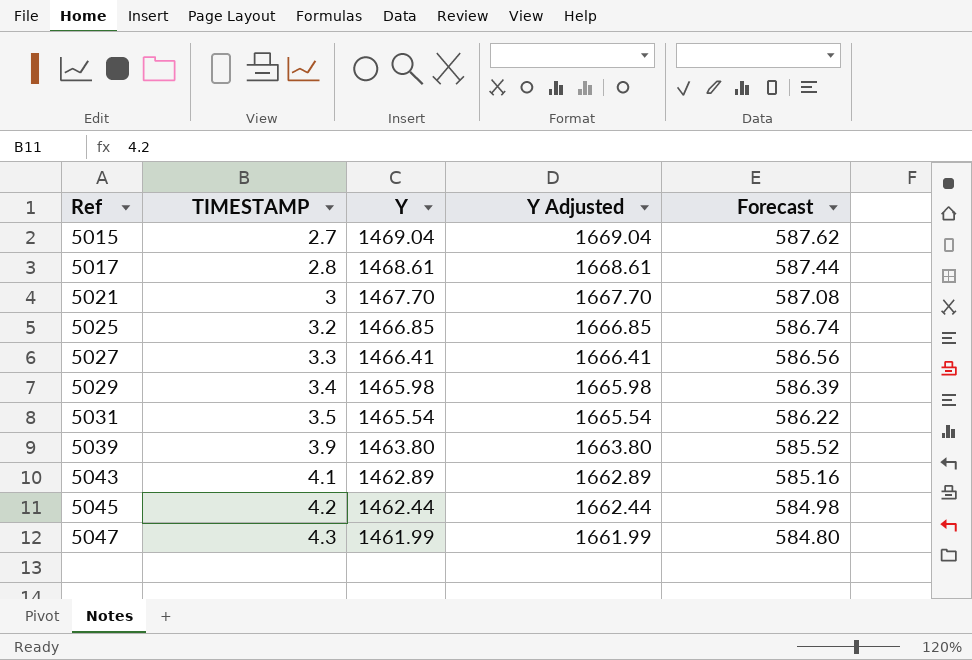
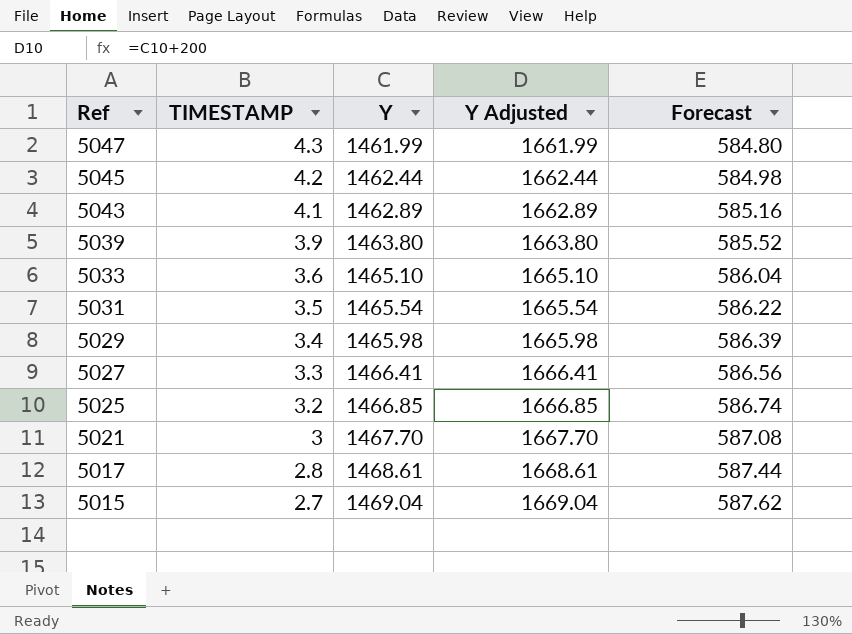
row order: Ref ascending -> Ref descending
row 5033: none -> 3.6 | 1465.10 | 1665.10 | 586.04

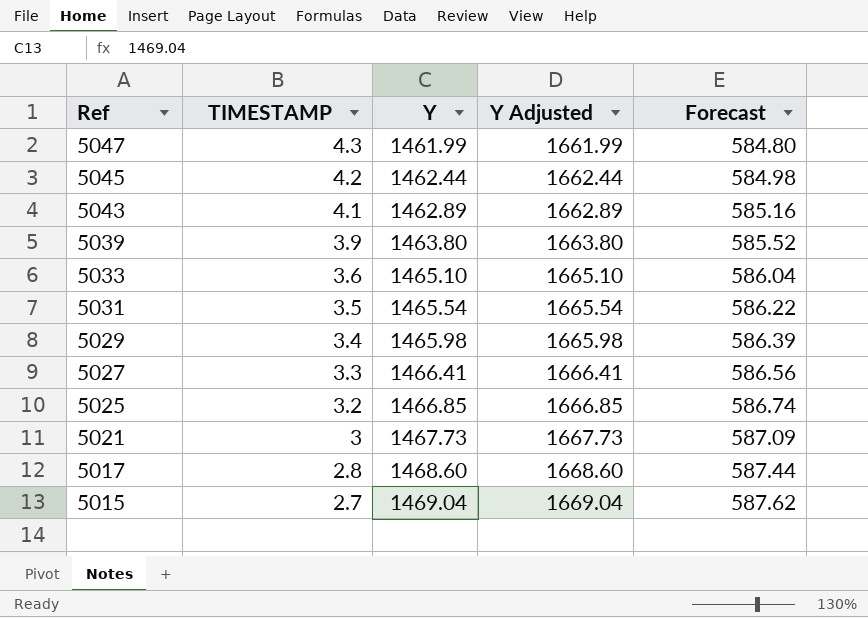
5021 | Y: 1467.70 -> 1467.73
5021 | Y Adjusted: 1667.70 -> 1667.73
5021 | Forecast: 587.08 -> 587.09
5017 | Y: 1468.61 -> 1468.60
5017 | Y Adjusted: 1668.61 -> 1668.60

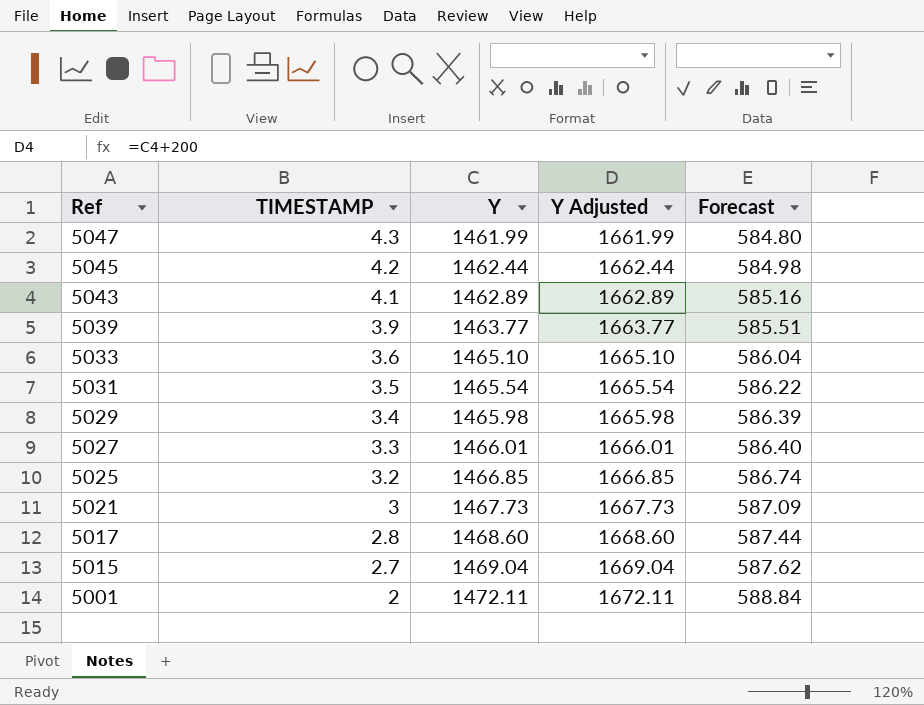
5039 | Y: 1463.80 -> 1463.77
5039 | Y Adjusted: 1663.80 -> 1663.77
5039 | Forecast: 585.52 -> 585.51
5027 | Y: 1466.41 -> 1466.01
5027 | Y Adjusted: 1666.41 -> 1666.01
5027 | Forecast: 586.56 -> 586.40
row 5001: none -> 2 | 1472.11 | 1672.11 | 588.84

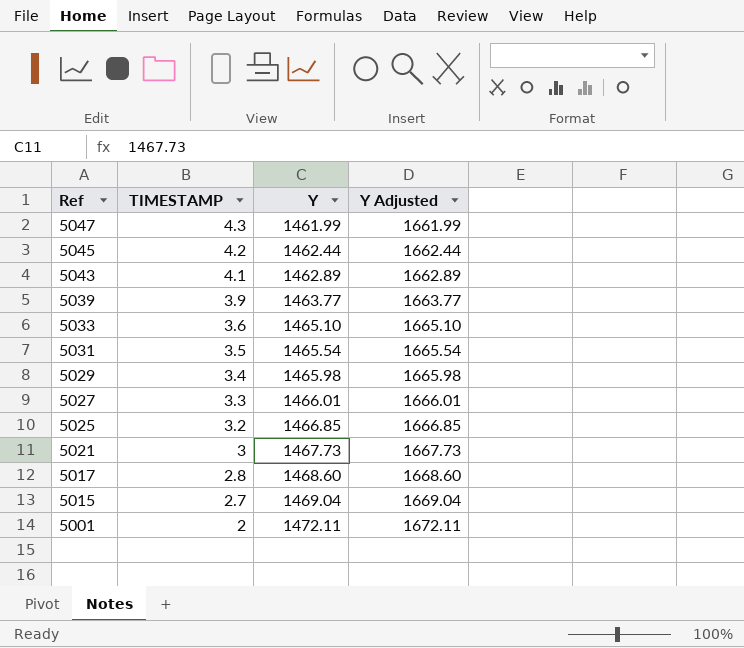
column Forecast | formula: [Y] * 0.4 -> none

